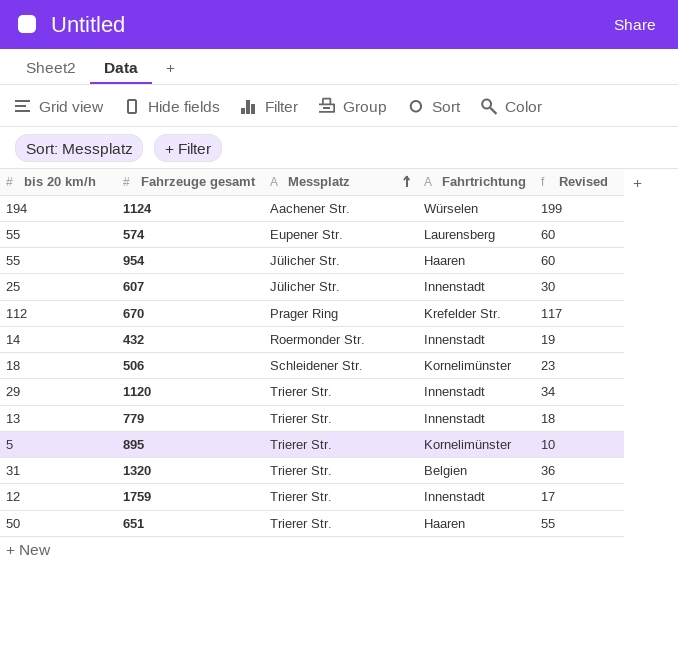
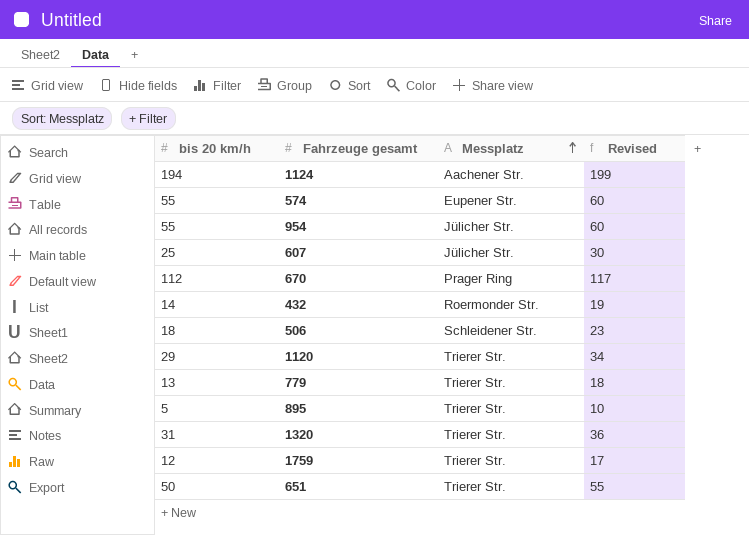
column Fahrtrichtung | position: 4 -> none

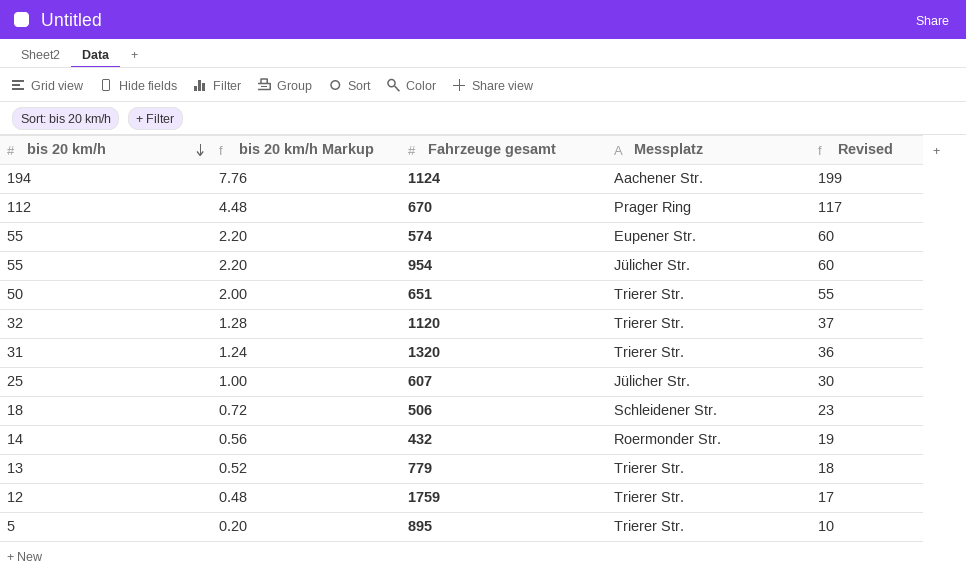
row order: Messplatz ascending -> bis 20 km/h descending
column bis 20 km/h Markup | formula: none -> [bis 20 km/h] * 0.04
1120 | bis 20 km/h: 29 -> 32
1120 | Revised: 34 -> 37

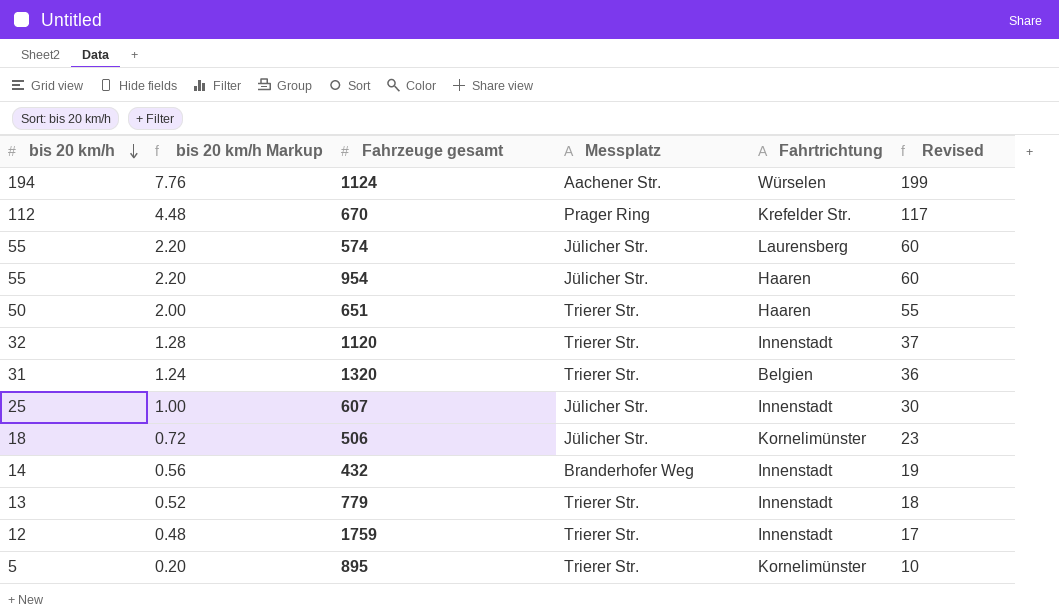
column Fahrtrichtung | position: none -> 5
574 | Messplatz: Eupener Str. -> Jülicher Str.
506 | Messplatz: Schleidener Str. -> Jülicher Str.
432 | Messplatz: Roermonder Str. -> Branderhofer Weg

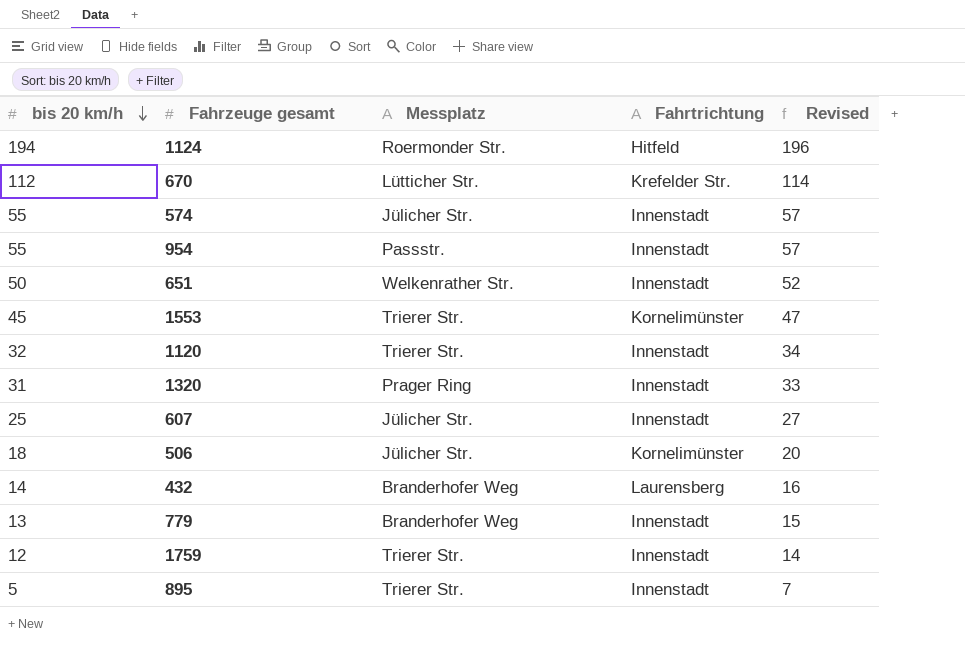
column bis 20 km/h Markup | formula: [bis 20 km/h] * 0.04 -> none
column Revised | formula: [bis 20 km/h] + 5 -> [bis 20 km/h] + 2
1124 | Messplatz: Aachener Str. -> Roermonder Str.
1124 | Fahrtrichtung: Würselen -> Hitfeld
670 | Messplatz: Prager Ring -> Lütticher Str.
574 | Fahrtrichtung: Laurensberg -> Innenstadt
954 | Messplatz: Jülicher Str. -> Passstr.
954 | Fahrtrichtung: Haaren -> Innenstadt
651 | Messplatz: Trierer Str. -> Welkenrather Str.
651 | Fahrtrichtung: Haaren -> Innenstadt
row 1553: none -> 45 | Trierer Str. | Kornelimünster | 47
1320 | Messplatz: Trierer Str. -> Prager Ring
1320 | Fahrtrichtung: Belgien -> Innenstadt
432 | Fahrtrichtung: Innenstadt -> Laurensberg
779 | Messplatz: Trierer Str. -> Branderhofer Weg
895 | Fahrtrichtung: Kornelimünster -> Innenstadt

